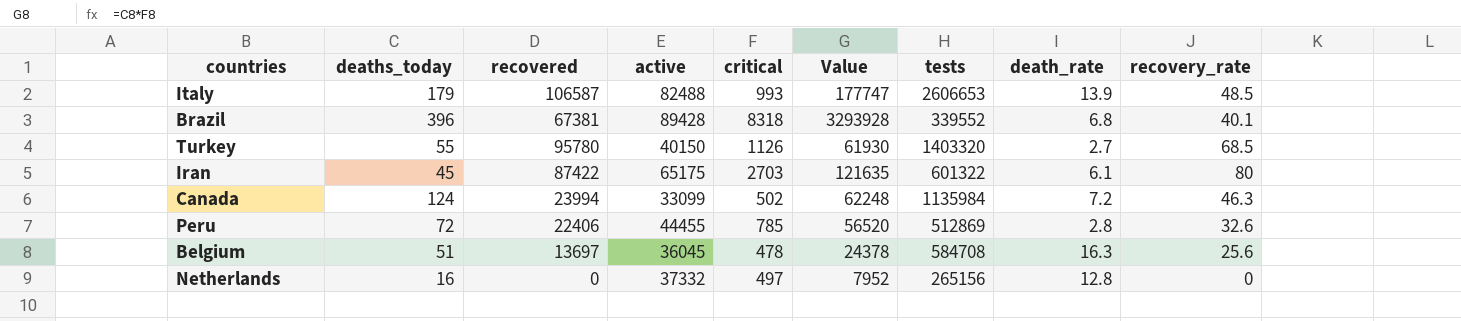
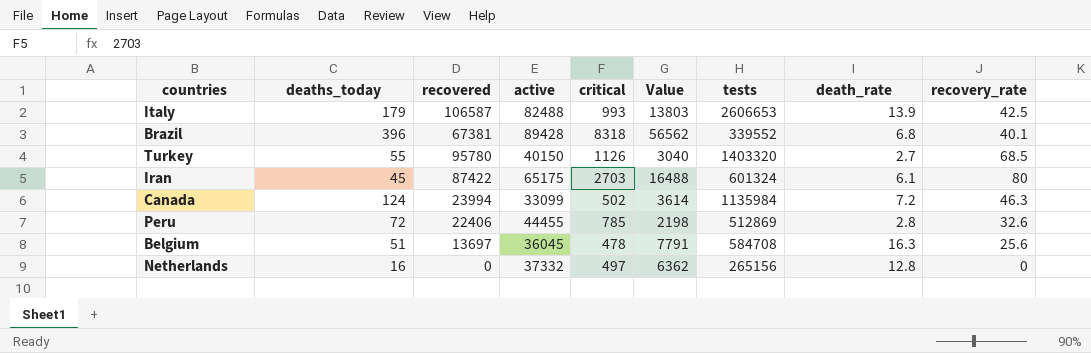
column Value | formula: [deaths_today] * [critical] -> [critical] * [death_rate]
Italy | recovery_rate: 48.5 -> 42.5
Iran | tests: 601322 -> 601324

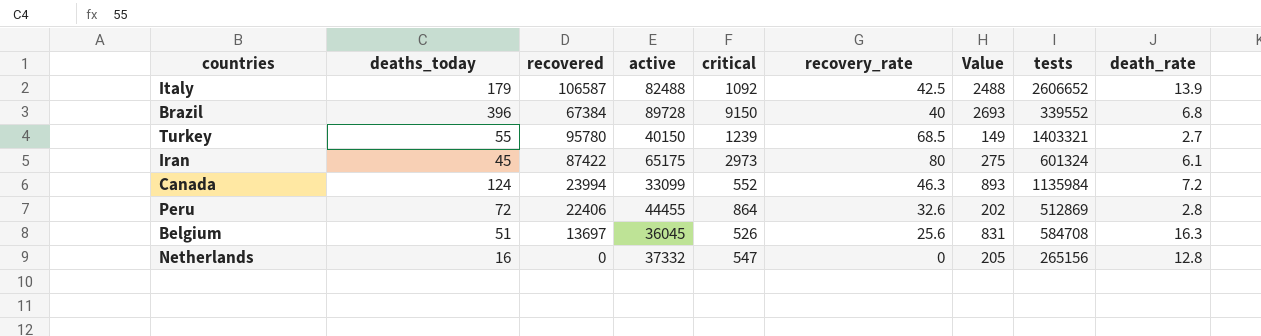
column recovery_rate | position: 9 -> 6
column Value | formula: [critical] * [death_rate] -> [deaths_today] * [death_rate]
Italy | critical: 993 -> 1092
Italy | tests: 2606653 -> 2606652
Brazil | recovered: 67381 -> 67384
Brazil | active: 89428 -> 89728
Brazil | critical: 8318 -> 9150
Brazil | recovery_rate: 40.1 -> 40
Turkey | critical: 1126 -> 1239
Turkey | tests: 1403320 -> 1403321
Iran | critical: 2703 -> 2973
Canada | critical: 502 -> 552
Peru | critical: 785 -> 864
Belgium | critical: 478 -> 526
Netherlands | critical: 497 -> 547

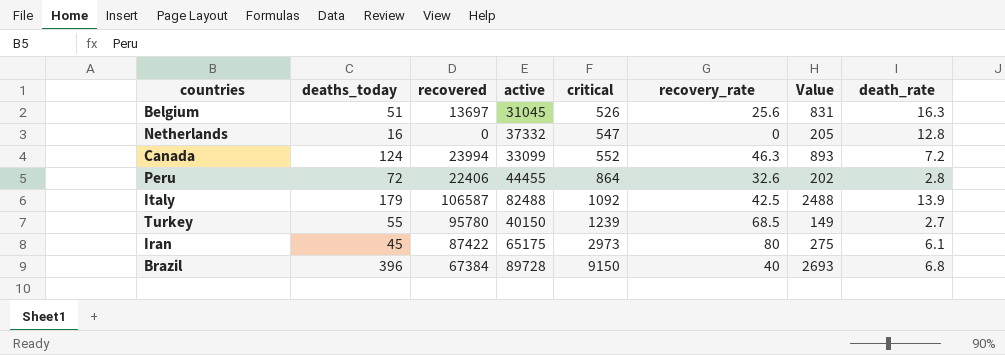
row order: none -> critical ascending
column tests | position: 8 -> none
Belgium | active: 36045 -> 31045

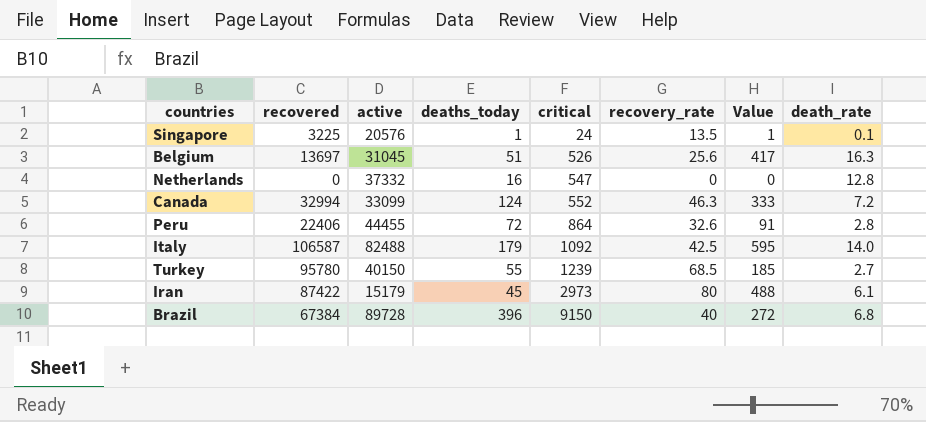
column deaths_today | position: 2 -> 4
column Value | formula: [deaths_today] * [death_rate] -> [recovery_rate] * [death_rate]
row Singapore: none -> 3225 | 20576 | 1 | 24 | 13.5 | 1 | 0.1
Canada | recovered: 23994 -> 32994
Italy | death_rate: 13.9 -> 14.0
Iran | active: 65175 -> 15179

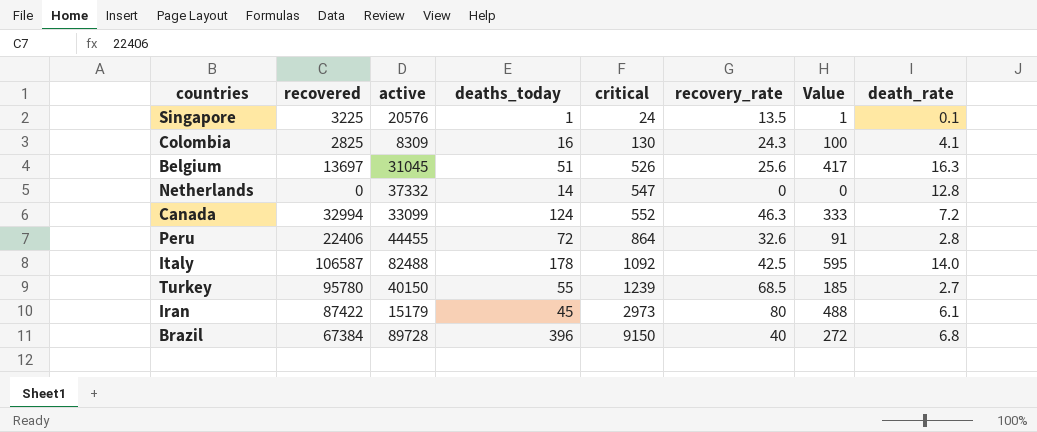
row Colombia: none -> 2825 | 8309 | 16 | 130 | 24.3 | 100 | 4.1
Netherlands | deaths_today: 16 -> 14
Italy | deaths_today: 179 -> 178

